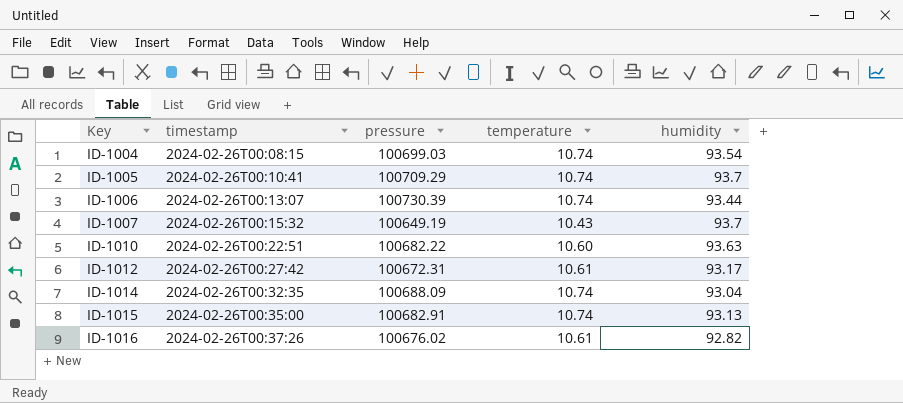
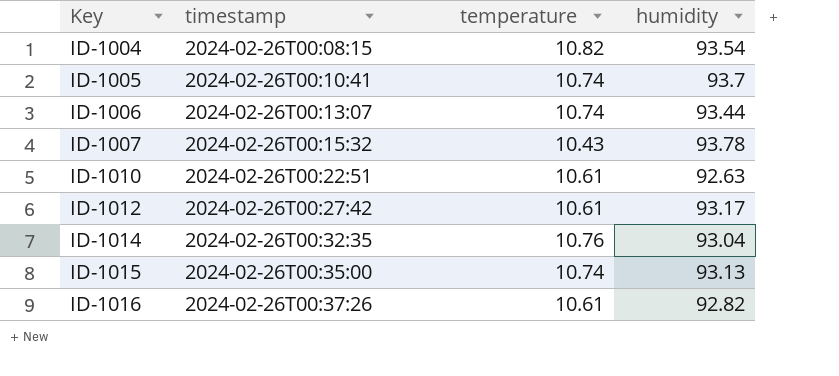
column pressure | position: 3 -> none
ID-1004 | temperature: 10.74 -> 10.82
ID-1007 | humidity: 93.7 -> 93.78
ID-1010 | temperature: 10.60 -> 10.61
ID-1010 | humidity: 93.63 -> 92.63
ID-1014 | temperature: 10.74 -> 10.76

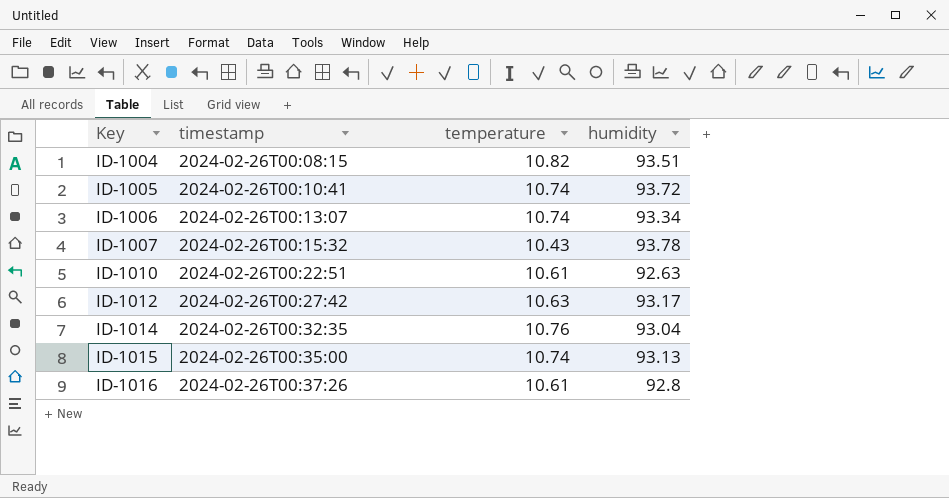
ID-1004 | humidity: 93.54 -> 93.51
ID-1005 | humidity: 93.7 -> 93.72
ID-1006 | humidity: 93.44 -> 93.34
ID-1012 | temperature: 10.61 -> 10.63
ID-1016 | humidity: 92.82 -> 92.8

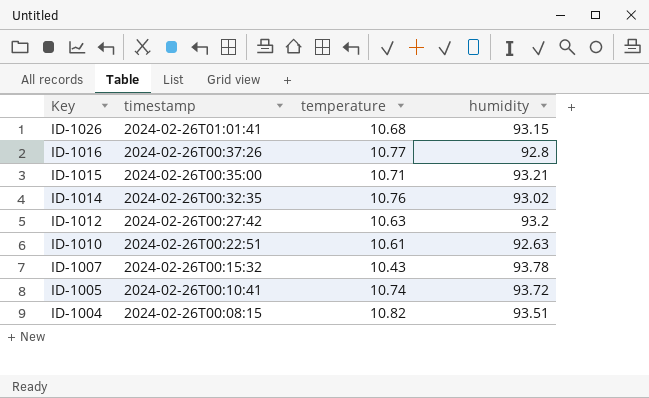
row order: Key ascending -> Key descending
row ID-1006: 2024-02-26T00:13:07 | 10.74 | 93.34 -> none
row ID-1026: none -> 2024-02-26T01:01:41 | 10.68 | 93.15
ID-1016 | temperature: 10.61 -> 10.77
ID-1015 | temperature: 10.74 -> 10.71
ID-1015 | humidity: 93.13 -> 93.21
ID-1014 | humidity: 93.04 -> 93.02
ID-1012 | humidity: 93.17 -> 93.2

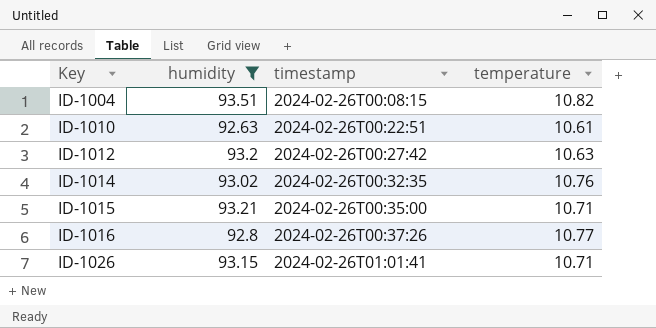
filter: none -> humidity <= 93.51
row order: Key descending -> Key ascending
column humidity | position: 4 -> 2
ID-1026 | temperature: 10.68 -> 10.71

